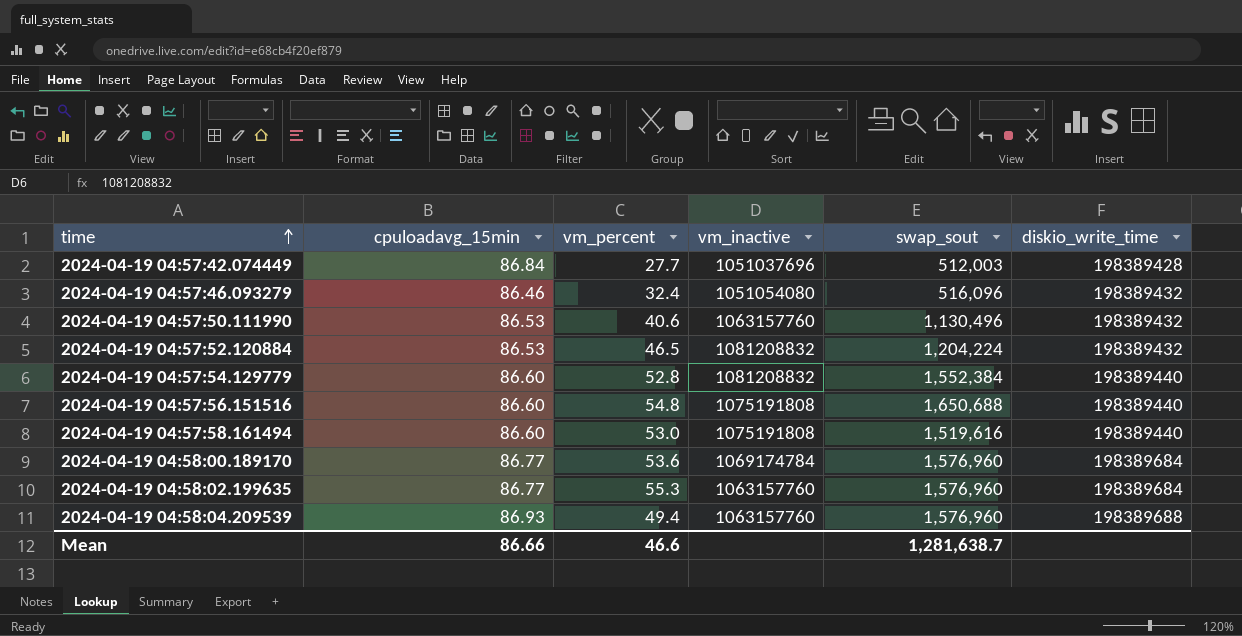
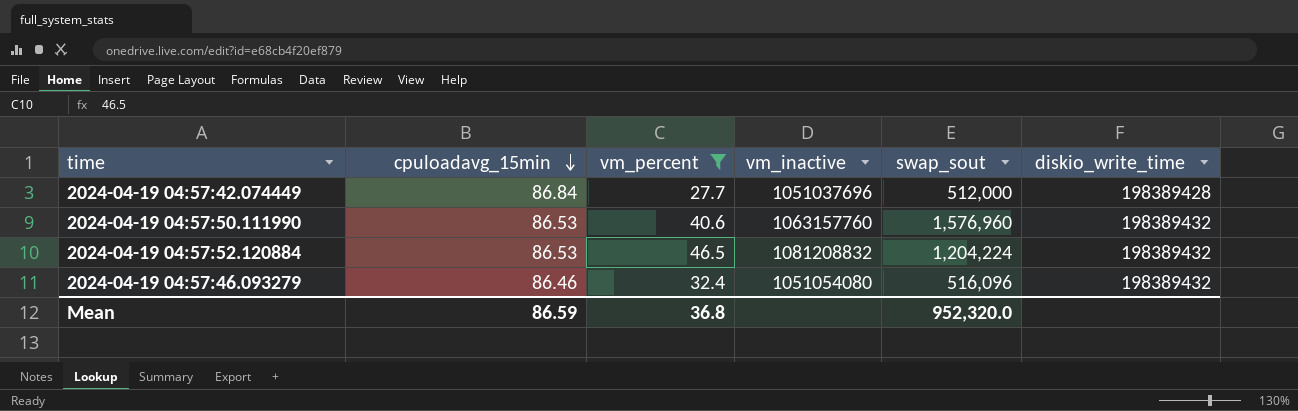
filter: none -> vm_percent <= 46.5
row order: time ascending -> cpuloadavg_15min descending
2024-04-19 04:57:42.074449 | swap_sout: 512,003 -> 512,000
2024-04-19 04:57:50.111990 | swap_sout: 1,130,496 -> 1,576,960
Mean | cpuloadavg_15min: 86.66 -> 86.59
Mean | vm_percent: 46.6 -> 36.8
Mean | swap_sout: 1,281,638.7 -> 952,320.0

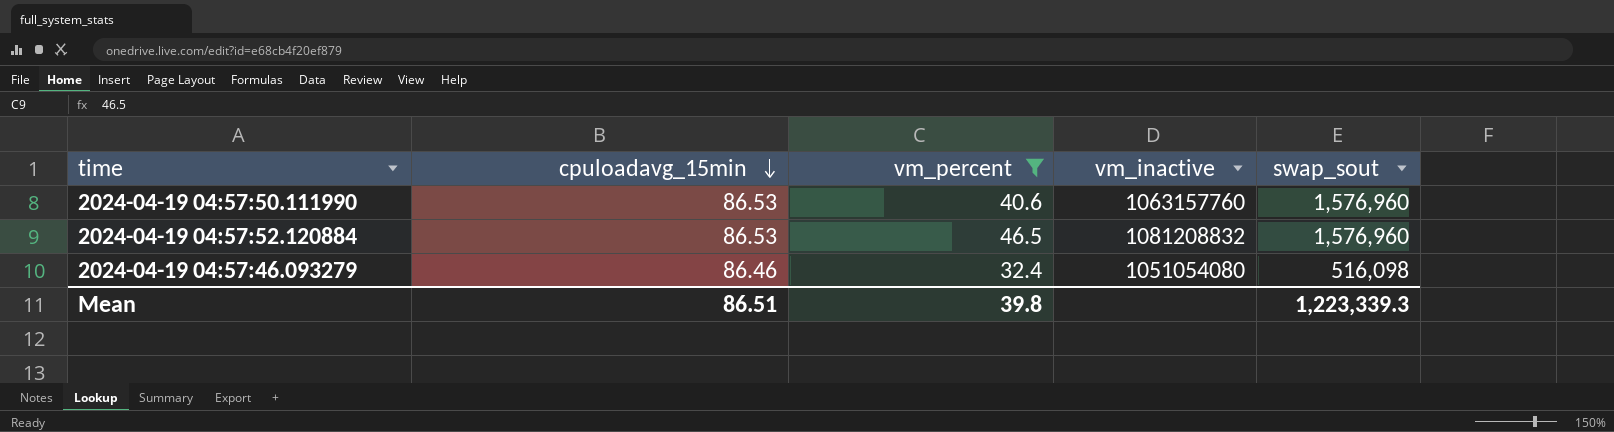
column diskio_write_time | position: 6 -> none
row 2024-04-19 04:57:42.074449: 86.84 | 27.7 | 1051037696 | 512,000 | 198389428 -> none
2024-04-19 04:57:52.120884 | swap_sout: 1,204,224 -> 1,576,960
2024-04-19 04:57:46.093279 | swap_sout: 516,096 -> 516,098
Mean | cpuloadavg_15min: 86.59 -> 86.51
Mean | vm_percent: 36.8 -> 39.8
Mean | swap_sout: 952,320.0 -> 1,223,339.3

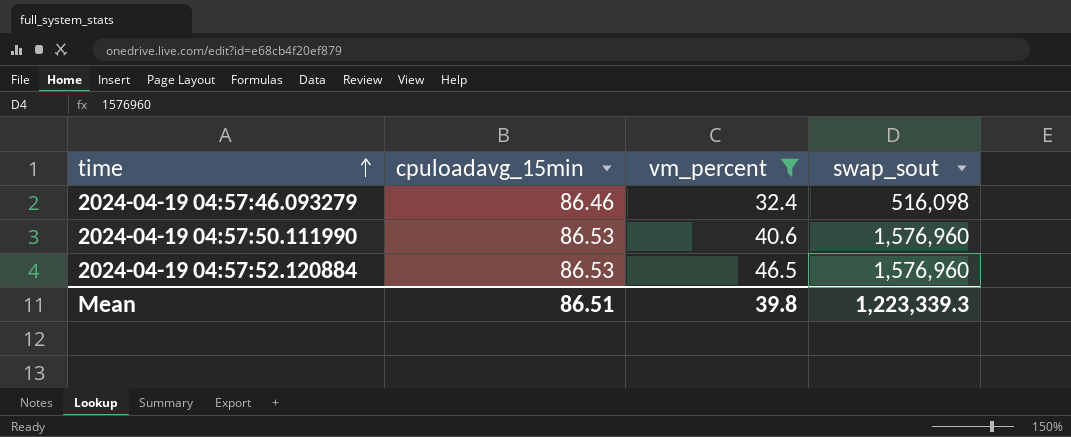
row order: cpuloadavg_15min descending -> time ascending
column vm_inactive | position: 4 -> none

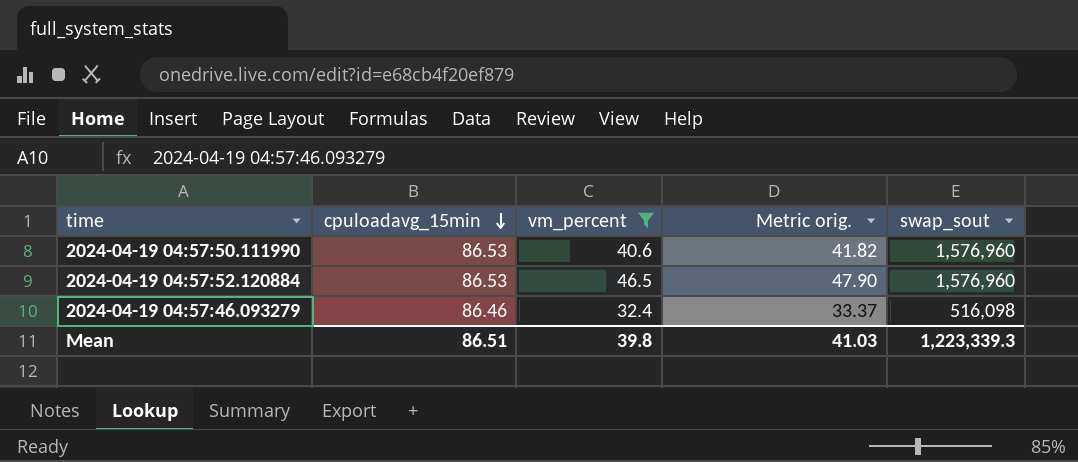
row order: time ascending -> cpuloadavg_15min descending
column Metric orig. | formula: none -> [vm_percent] * 1.03

